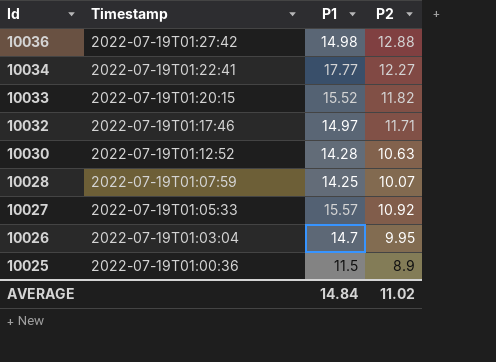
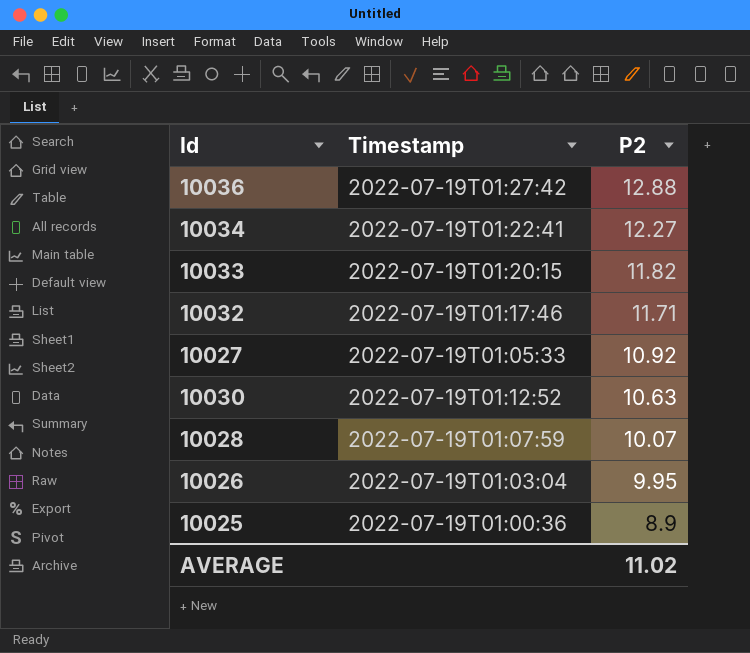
row order: Id descending -> P2 descending
column P1 | position: 3 -> none

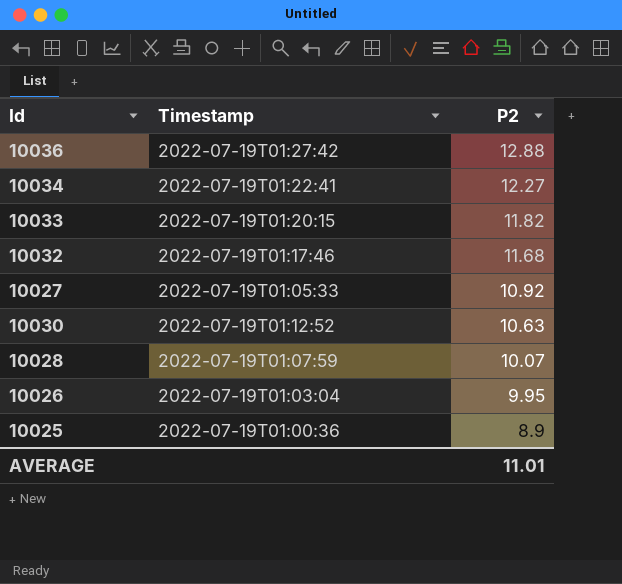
10032 | P2: 11.71 -> 11.68
AVERAGE | P2: 11.02 -> 11.01

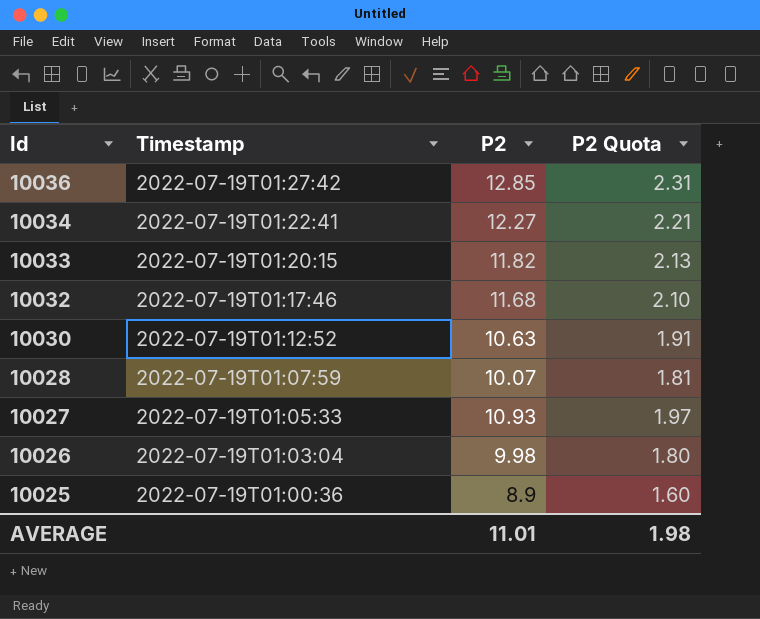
row order: P2 descending -> Id descending
column P2 Quota | formula: none -> [P2] * 0.18
10036 | P2: 12.88 -> 12.85
10027 | P2: 10.92 -> 10.93
10026 | P2: 9.95 -> 9.98

